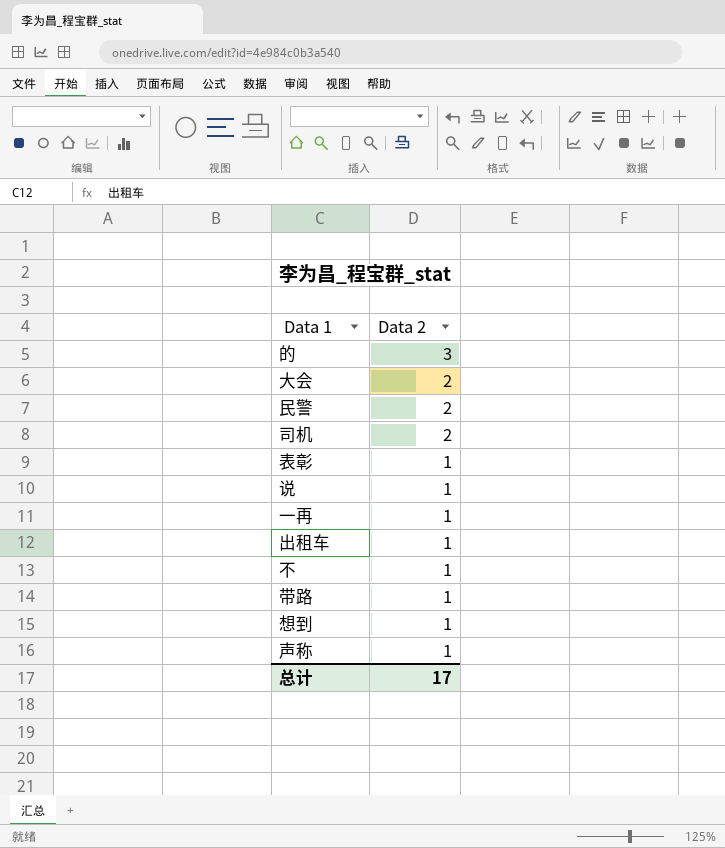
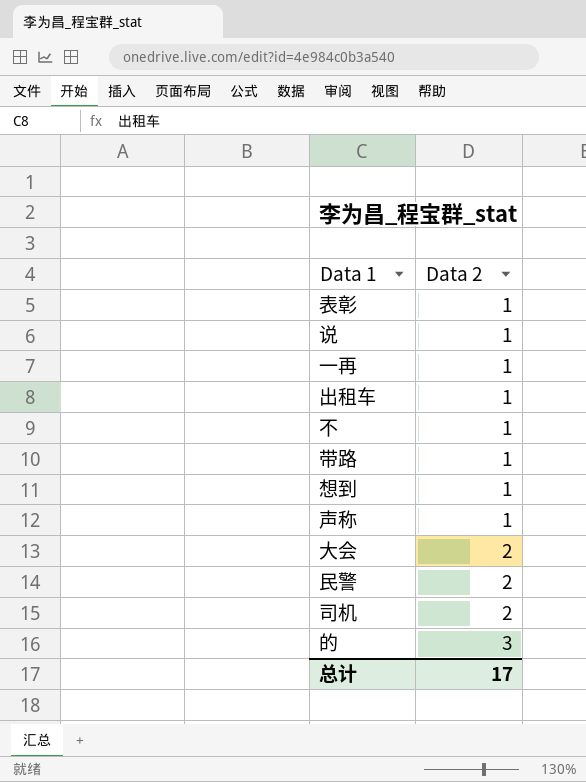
row order: Data 2 descending -> Data 2 ascending

